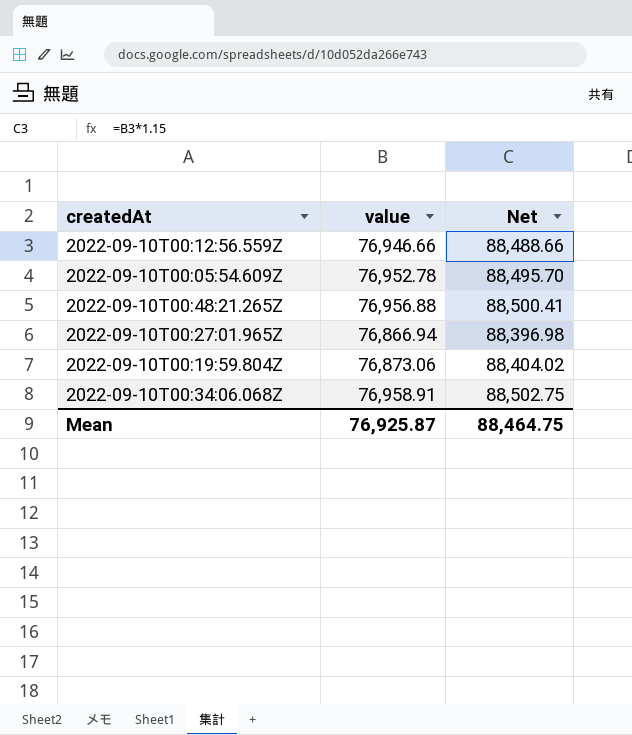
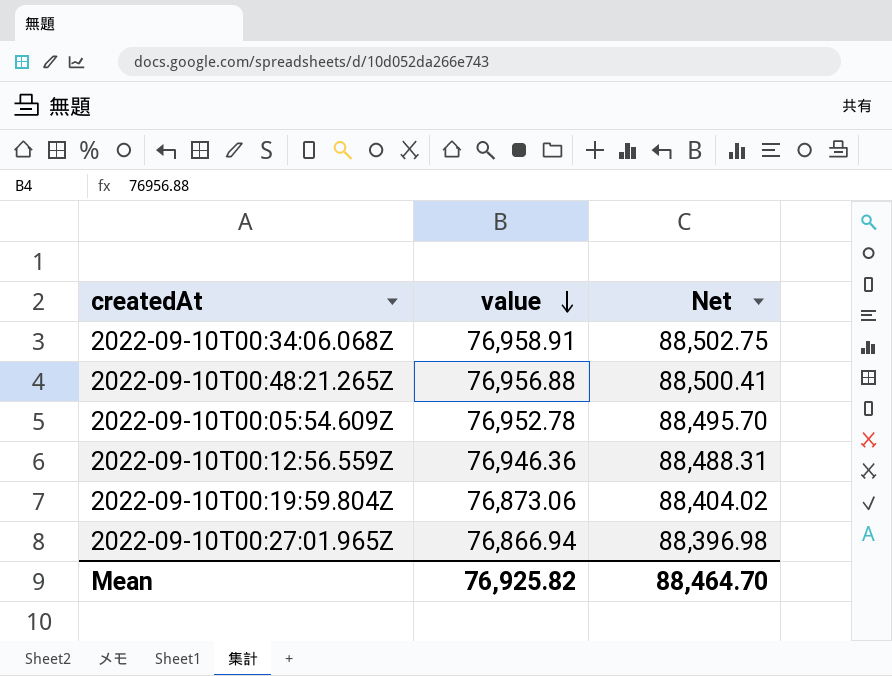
row order: none -> value descending
2022-09-10T00:12:56.559Z | value: 76,946.66 -> 76,946.36
2022-09-10T00:12:56.559Z | Net: 88,488.66 -> 88,488.31
Mean | value: 76,925.87 -> 76,925.82
Mean | Net: 88,464.75 -> 88,464.70

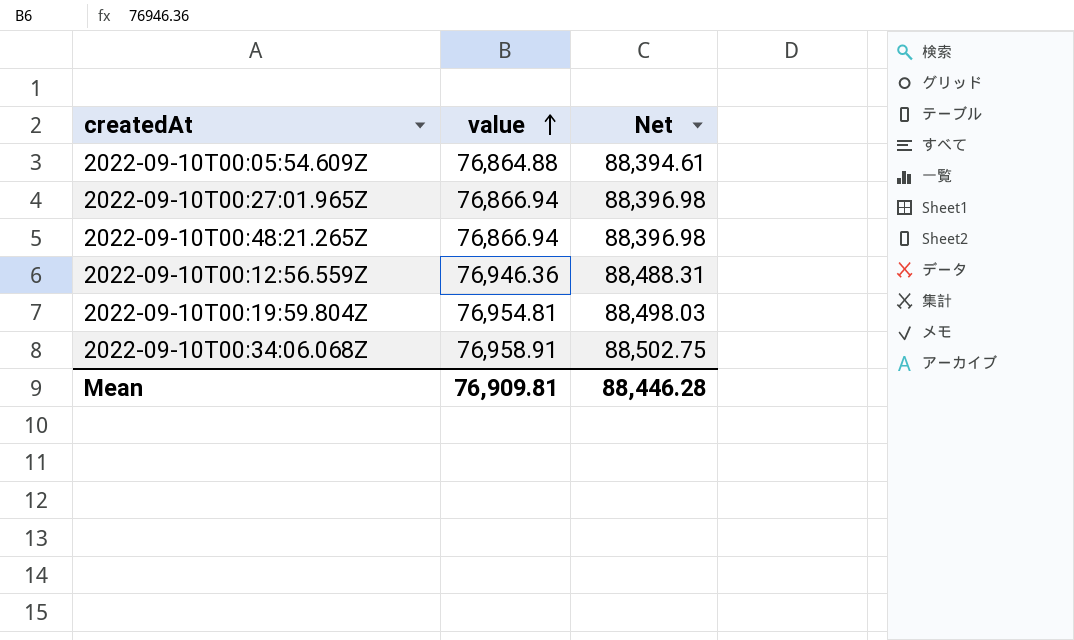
row order: value descending -> value ascending
2022-09-10T00:05:54.609Z | value: 76,952.78 -> 76,864.88
2022-09-10T00:05:54.609Z | Net: 88,495.70 -> 88,394.61
2022-09-10T00:48:21.265Z | value: 76,956.88 -> 76,866.94
2022-09-10T00:48:21.265Z | Net: 88,500.41 -> 88,396.98
2022-09-10T00:19:59.804Z | value: 76,873.06 -> 76,954.81
2022-09-10T00:19:59.804Z | Net: 88,404.02 -> 88,498.03
Mean | value: 76,925.82 -> 76,909.81
Mean | Net: 88,464.70 -> 88,446.28

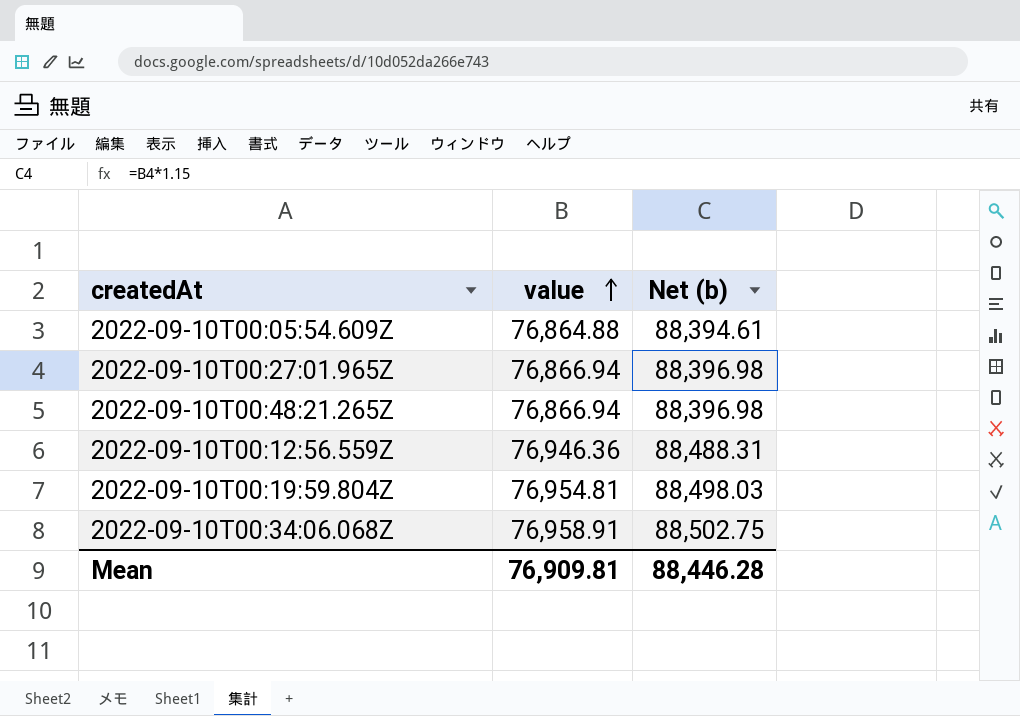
column name: Net -> Net (b)

